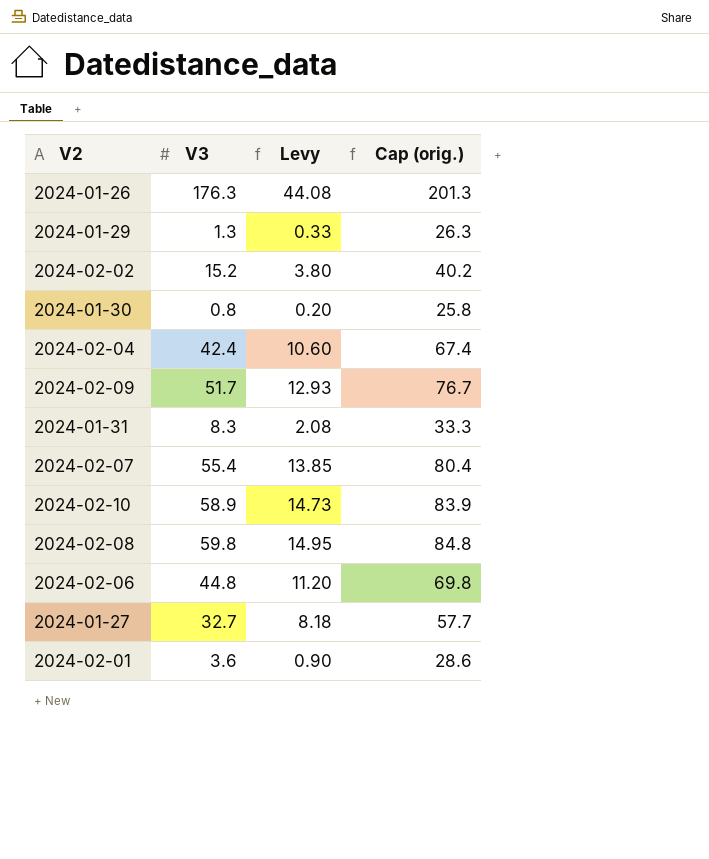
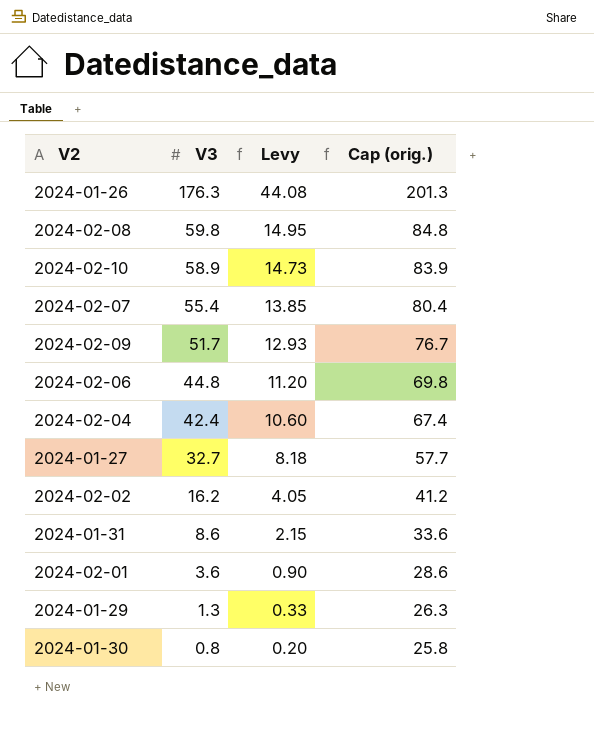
row order: none -> V3 descending
2024-02-02 | V3: 15.2 -> 16.2
2024-02-02 | Levy: 3.80 -> 4.05
2024-02-02 | Cap (orig.): 40.2 -> 41.2
2024-01-31 | V3: 8.3 -> 8.6
2024-01-31 | Levy: 2.08 -> 2.15
2024-01-31 | Cap (orig.): 33.3 -> 33.6

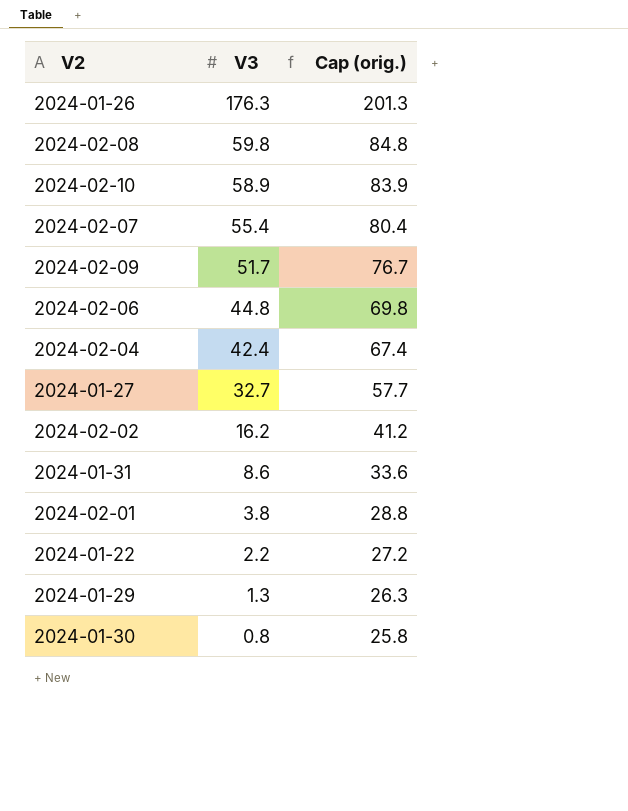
column Levy | formula: [V3] * 0.25 -> none
2024-02-01 | V3: 3.6 -> 3.8
2024-02-01 | Cap (orig.): 28.6 -> 28.8
row 2024-01-22: none -> 2.2 | 27.2

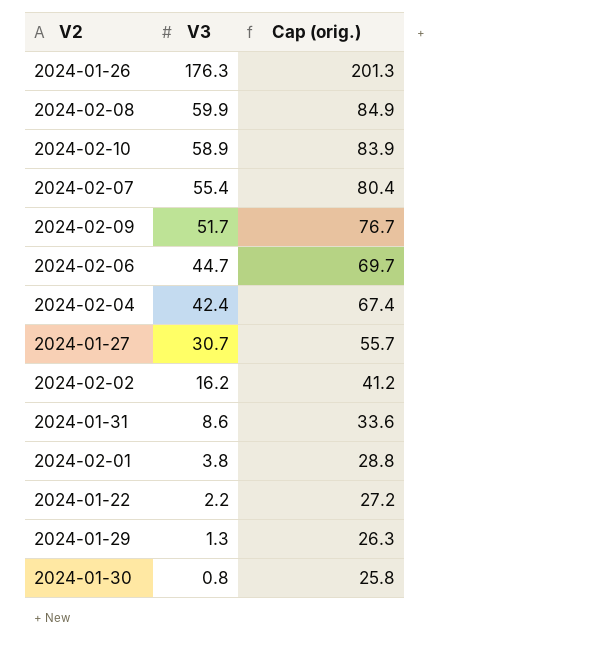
2024-02-08 | V3: 59.8 -> 59.9
2024-02-08 | Cap (orig.): 84.8 -> 84.9
2024-02-06 | V3: 44.8 -> 44.7
2024-02-06 | Cap (orig.): 69.8 -> 69.7
2024-01-27 | V3: 32.7 -> 30.7
2024-01-27 | Cap (orig.): 57.7 -> 55.7

